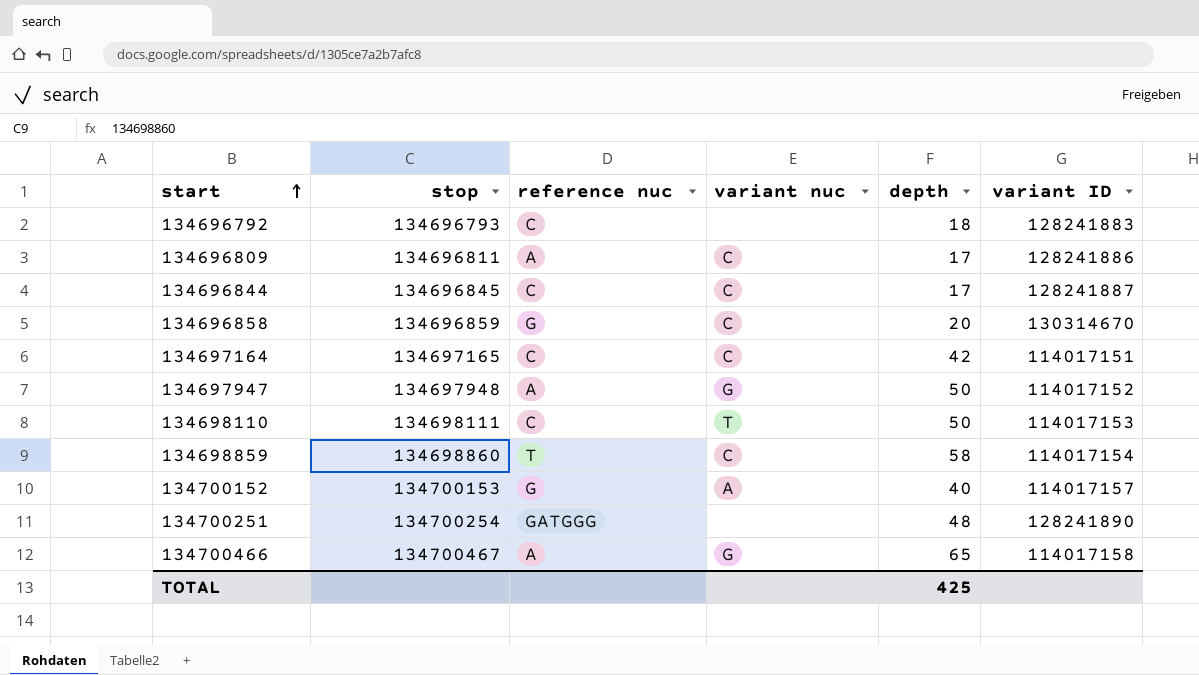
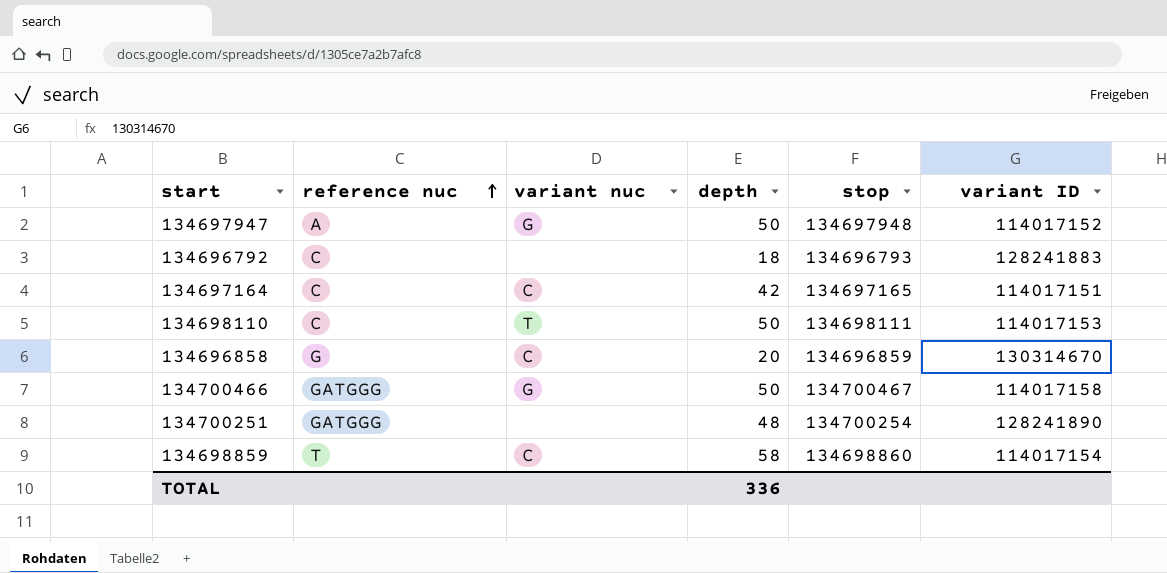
row order: start ascending -> reference nuc ascending
column stop | position: 2 -> 5
row 134696809: 134696811 | A | C | 17 | 128241886 -> none
row 134696844: 134696845 | C | C | 17 | 128241887 -> none
row 134700152: 134700153 | G | A | 40 | 114017157 -> none
134700466 | reference nuc: A -> GATGGG
134700466 | depth: 65 -> 50
TOTAL | depth: 425 -> 336

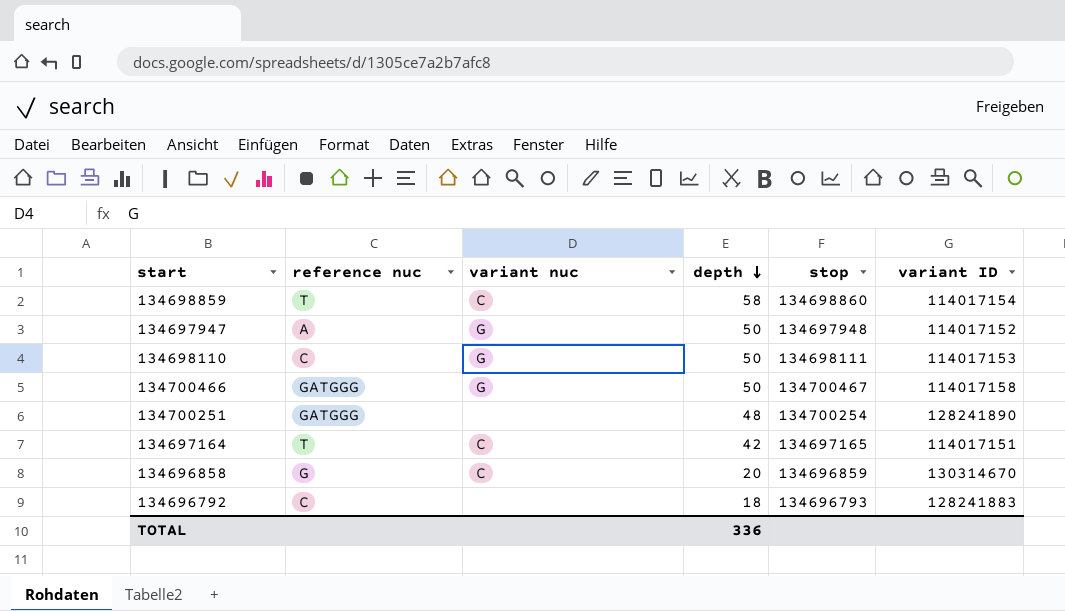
row order: reference nuc ascending -> depth descending
134698110 | variant nuc: T -> G
134697164 | reference nuc: C -> T

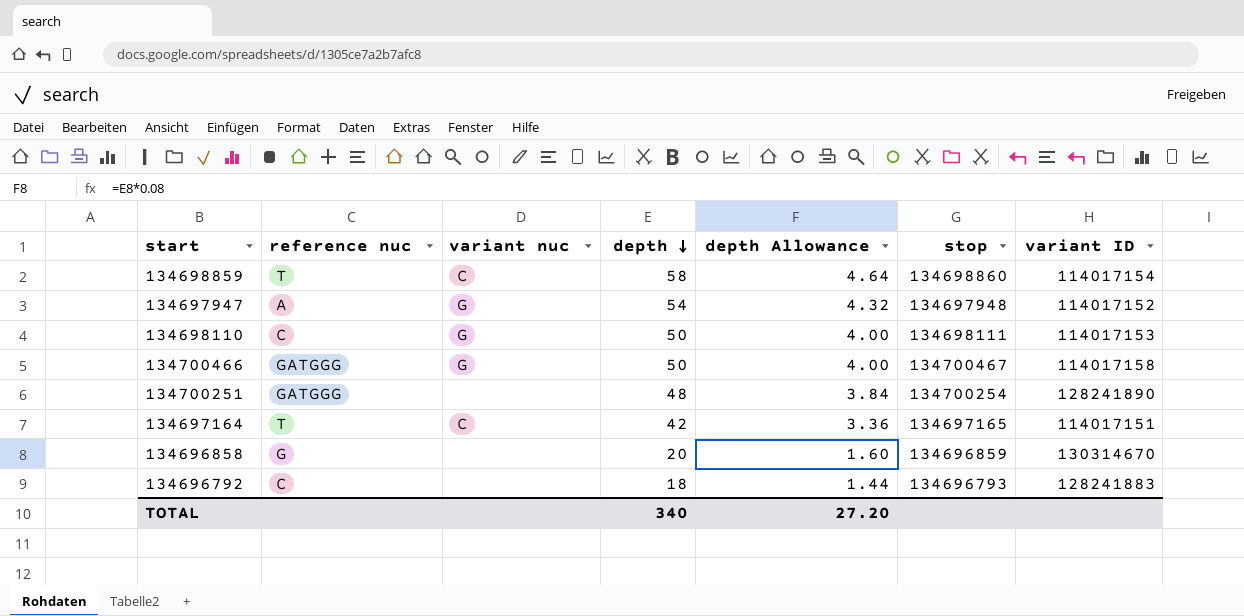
column depth Allowance | formula: none -> [depth] * 0.08
134697947 | depth: 50 -> 54
134696858 | variant nuc: C -> none
TOTAL | depth: 336 -> 340

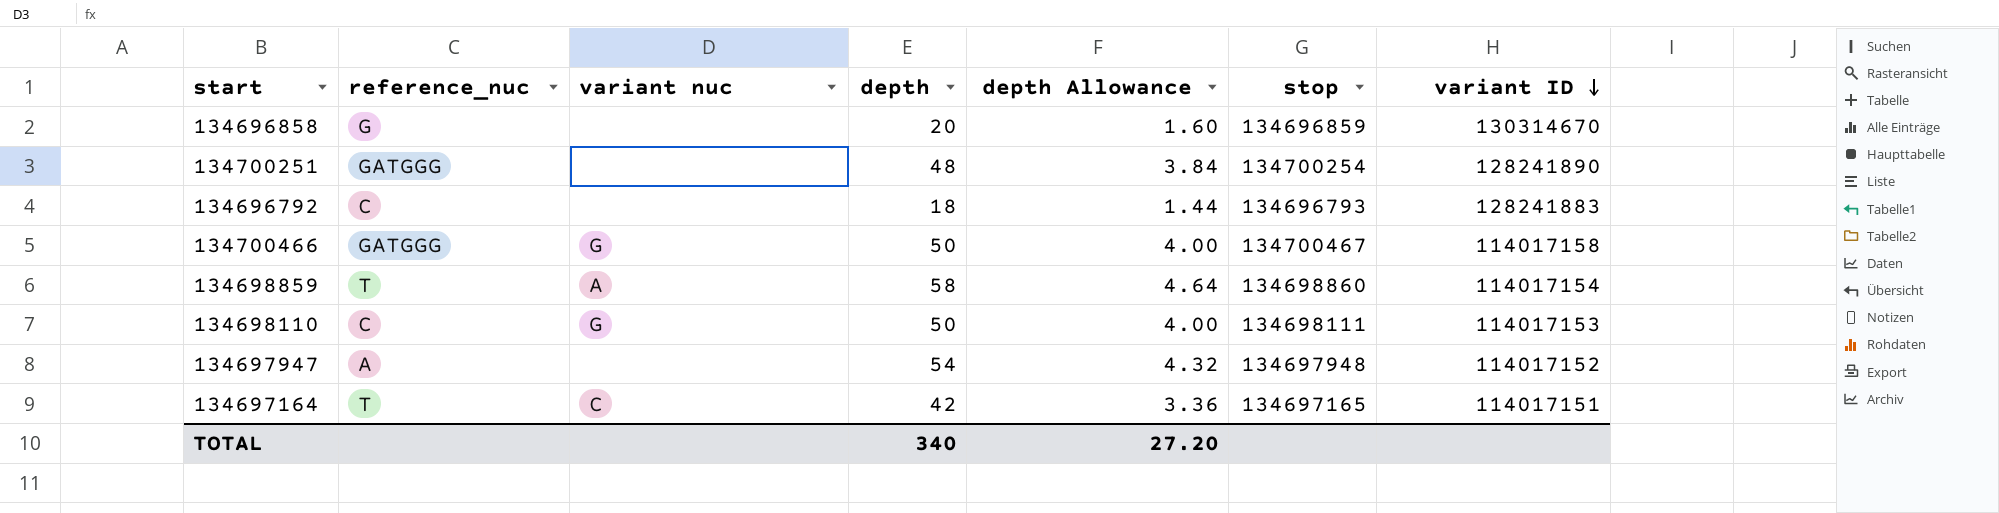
row order: depth descending -> variant ID descending
column name: reference nuc -> reference_nuc
134698859 | variant nuc: C -> A
134697947 | variant nuc: G -> none

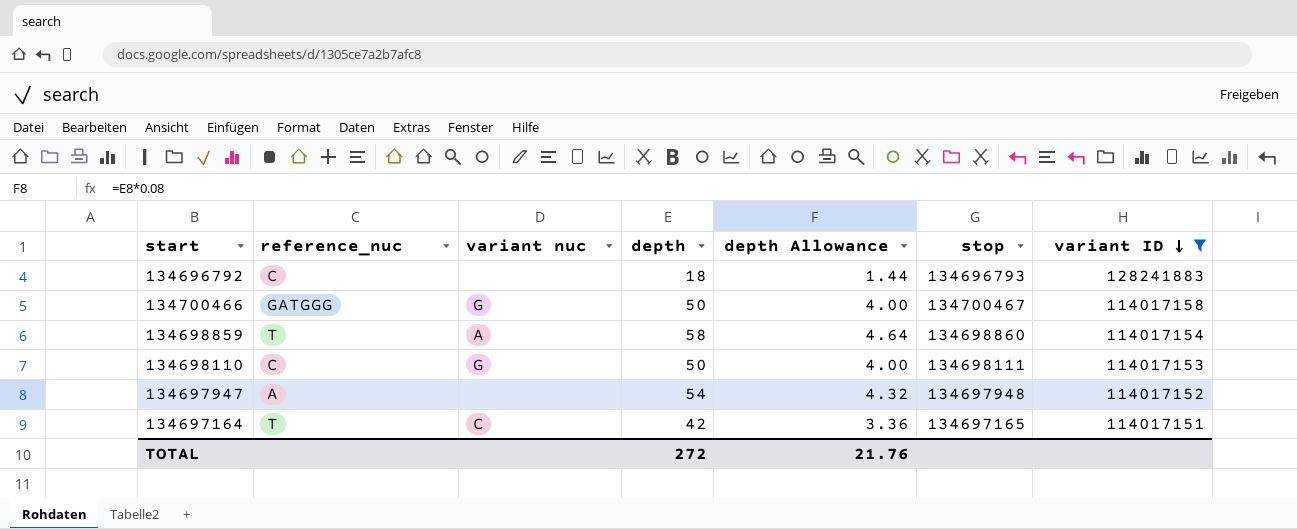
filter: none -> variant ID <= 128241883
TOTAL | depth: 340 -> 272
TOTAL | depth Allowance: 27.20 -> 21.76

